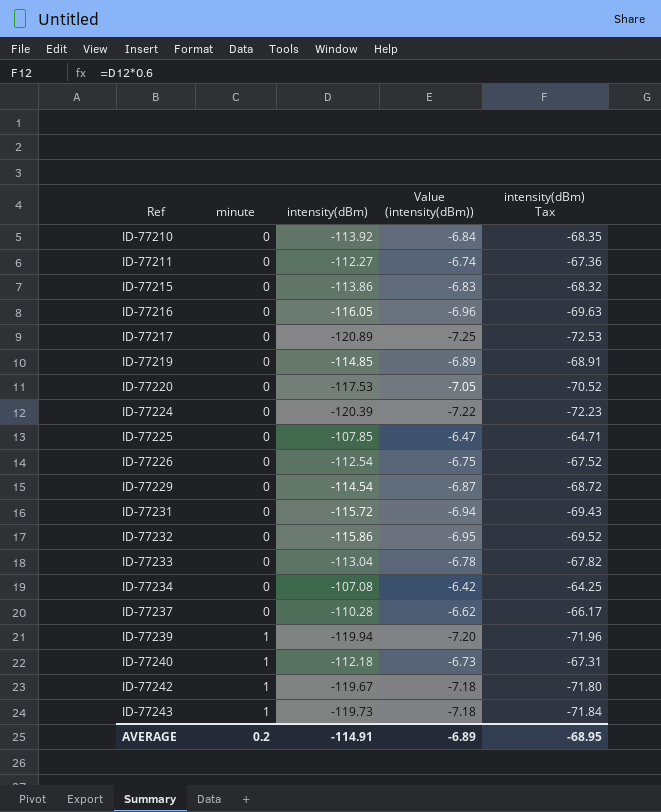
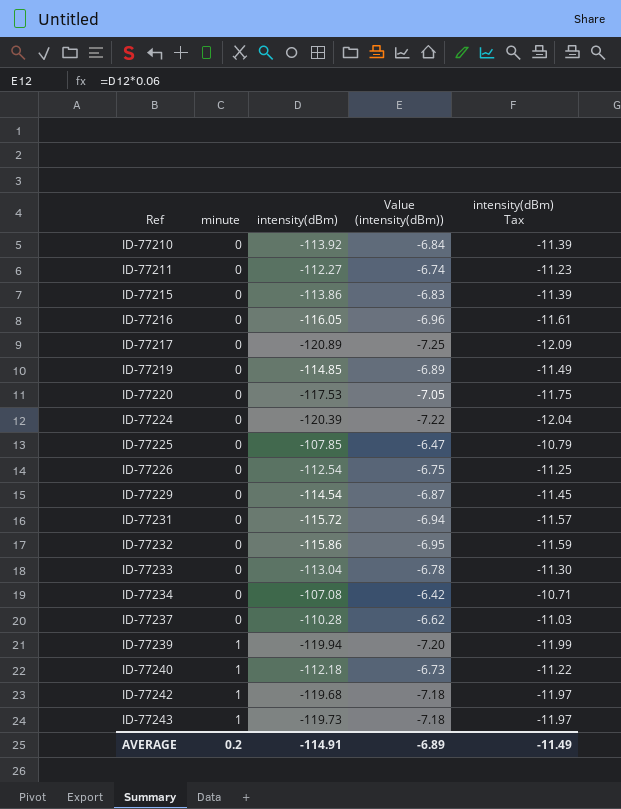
column intensity(dBm) Tax | formula: [intensity(dBm)] * 0.6 -> [intensity(dBm)] * 0.1
ID-77242 | intensity(dBm): -119.67 -> -119.68
AVERAGE | intensity(dBm) Tax: -68.95 -> -11.49

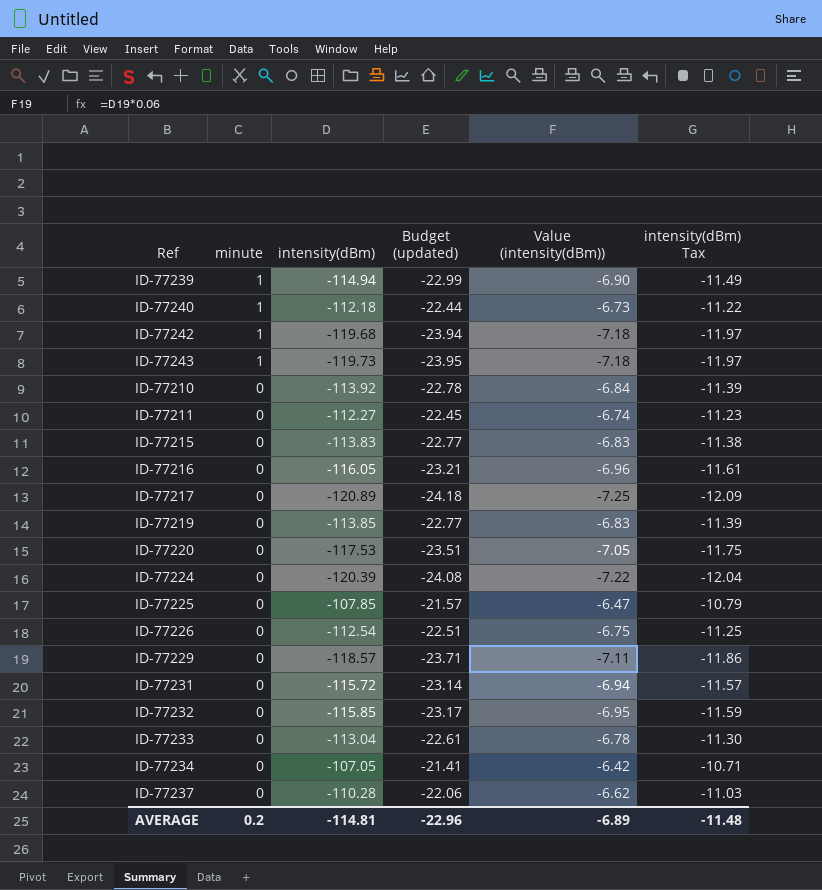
row order: Ref ascending -> minute descending
column Budget (updated) | formula: none -> [intensity(dBm)] * 0.2
ID-77239 | intensity(dBm): -119.94 -> -114.94
ID-77239 | Value (intensity(dBm)): -7.20 -> -6.90
ID-77239 | intensity(dBm) Tax: -11.99 -> -11.49
ID-77215 | intensity(dBm): -113.86 -> -113.83
ID-77215 | intensity(dBm) Tax: -11.39 -> -11.38
ID-77219 | intensity(dBm): -114.85 -> -113.85
ID-77219 | Value (intensity(dBm)): -6.89 -> -6.83
ID-77219 | intensity(dBm) Tax: -11.49 -> -11.39
ID-77229 | intensity(dBm): -114.54 -> -118.57
ID-77229 | Value (intensity(dBm)): -6.87 -> -7.11
ID-77229 | intensity(dBm) Tax: -11.45 -> -11.86
ID-77232 | intensity(dBm): -115.86 -> -115.85
ID-77234 | intensity(dBm): -107.08 -> -107.05
AVERAGE | intensity(dBm): -114.91 -> -114.81
AVERAGE | intensity(dBm) Tax: -11.49 -> -11.48

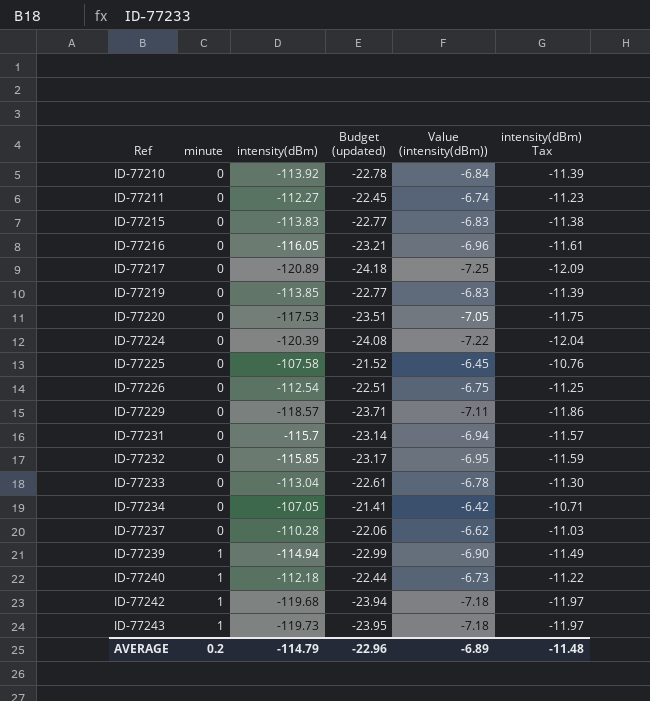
row order: minute descending -> Ref ascending
ID-77225 | intensity(dBm): -107.85 -> -107.58
ID-77225 | Budget (updated): -21.57 -> -21.52
ID-77225 | Value (intensity(dBm)): -6.47 -> -6.45
ID-77225 | intensity(dBm) Tax: -10.79 -> -10.76
ID-77231 | intensity(dBm): -115.72 -> -115.7
AVERAGE | intensity(dBm): -114.81 -> -114.79

